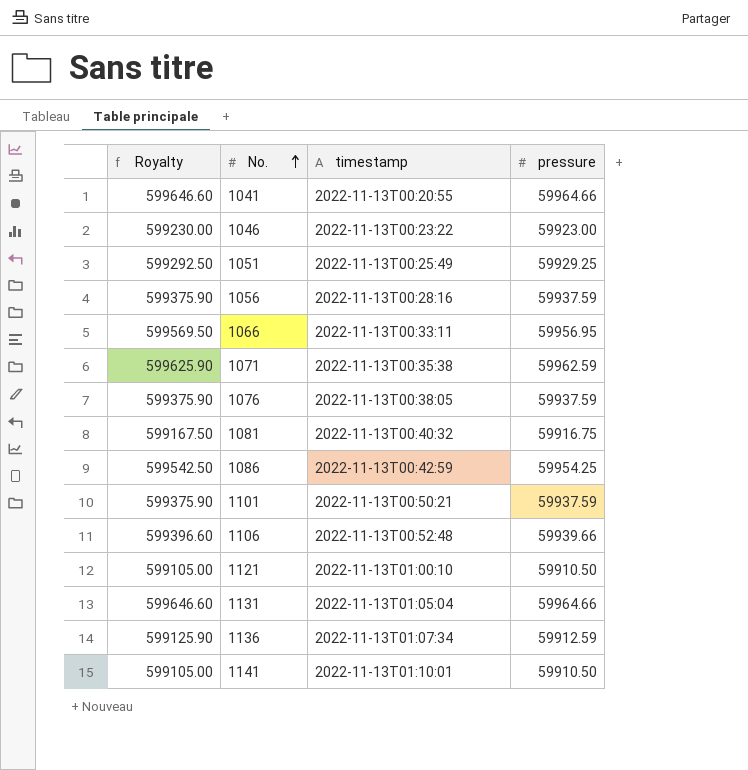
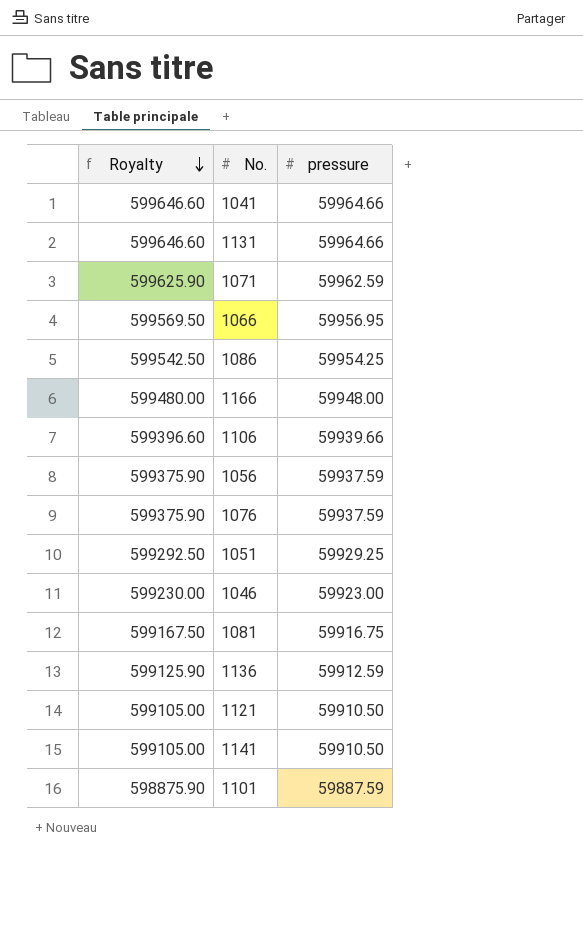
row order: No. ascending -> Royalty descending
column timestamp | position: 3 -> none
row 1166: none -> 599480.00 | 59948.00
1101 | Royalty: 599375.90 -> 598875.90
1101 | pressure: 59937.59 -> 59887.59

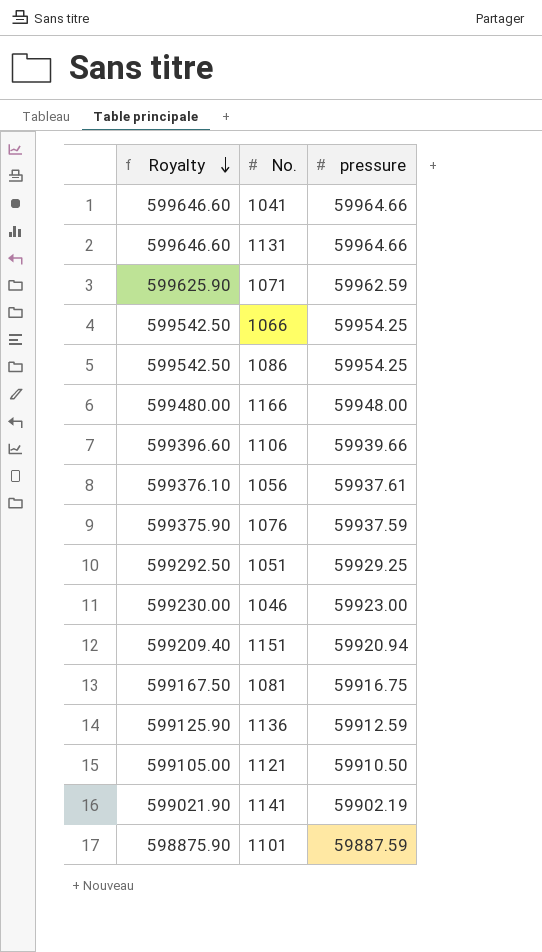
1066 | Royalty: 599569.50 -> 599542.50
1066 | pressure: 59956.95 -> 59954.25
1056 | Royalty: 599375.90 -> 599376.10
1056 | pressure: 59937.59 -> 59937.61
row 1151: none -> 599209.40 | 59920.94
1141 | Royalty: 599105.00 -> 599021.90
1141 | pressure: 59910.50 -> 59902.19

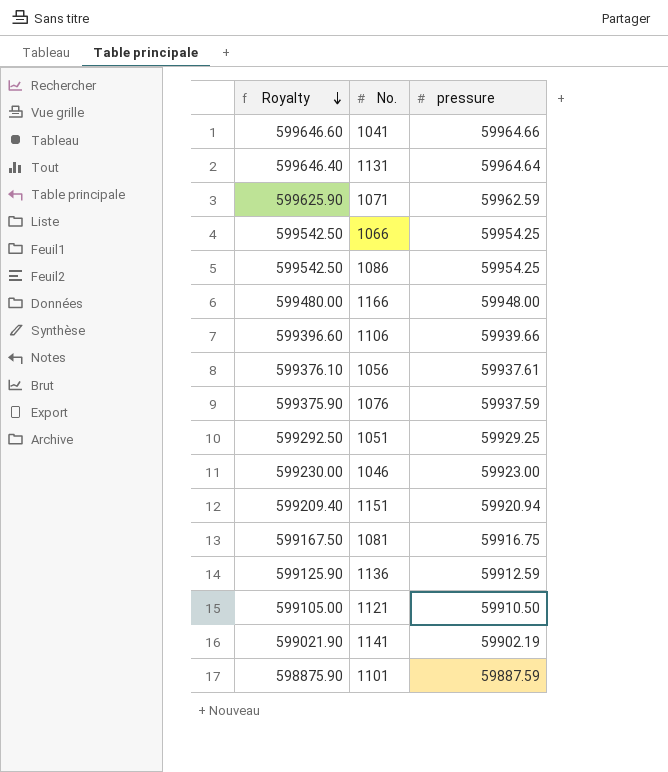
1131 | Royalty: 599646.60 -> 599646.40
1131 | pressure: 59964.66 -> 59964.64

